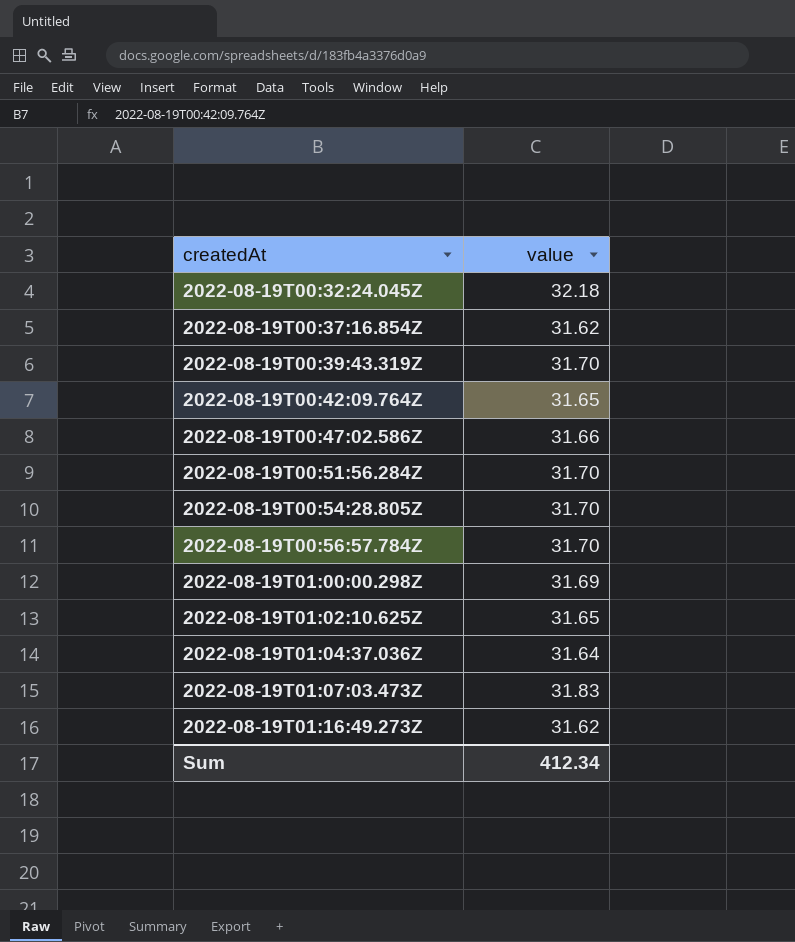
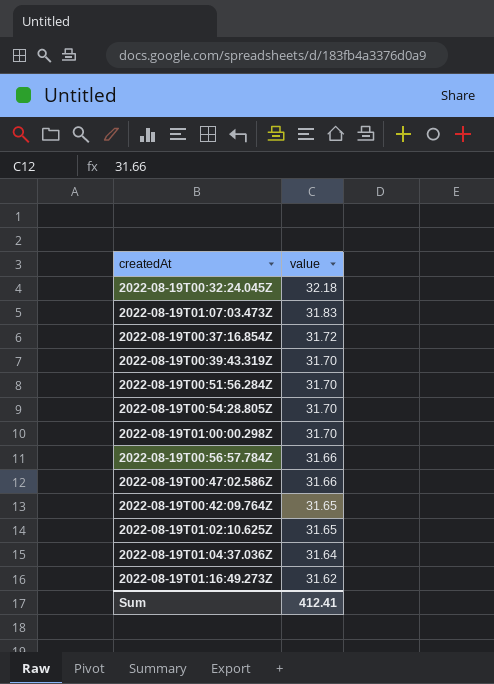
row order: createdAt ascending -> value descending
2022-08-19T00:37:16.854Z | value: 31.62 -> 31.72
2022-08-19T01:00:00.298Z | value: 31.69 -> 31.70
2022-08-19T00:56:57.784Z | value: 31.70 -> 31.66
Sum | value: 412.34 -> 412.41

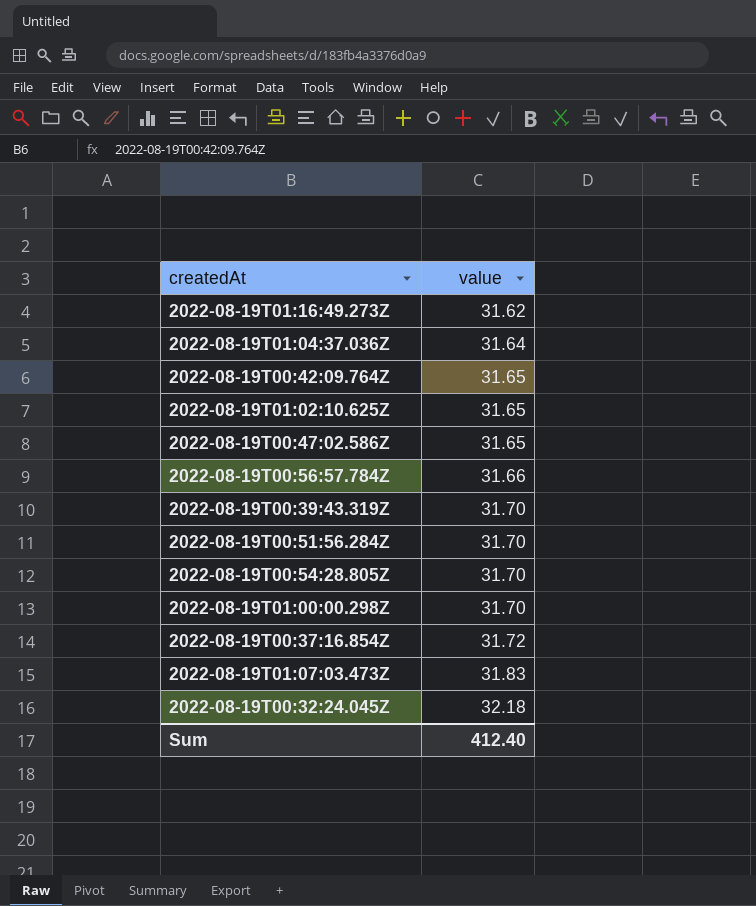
row order: value descending -> value ascending
2022-08-19T00:47:02.586Z | value: 31.66 -> 31.65
Sum | value: 412.41 -> 412.40

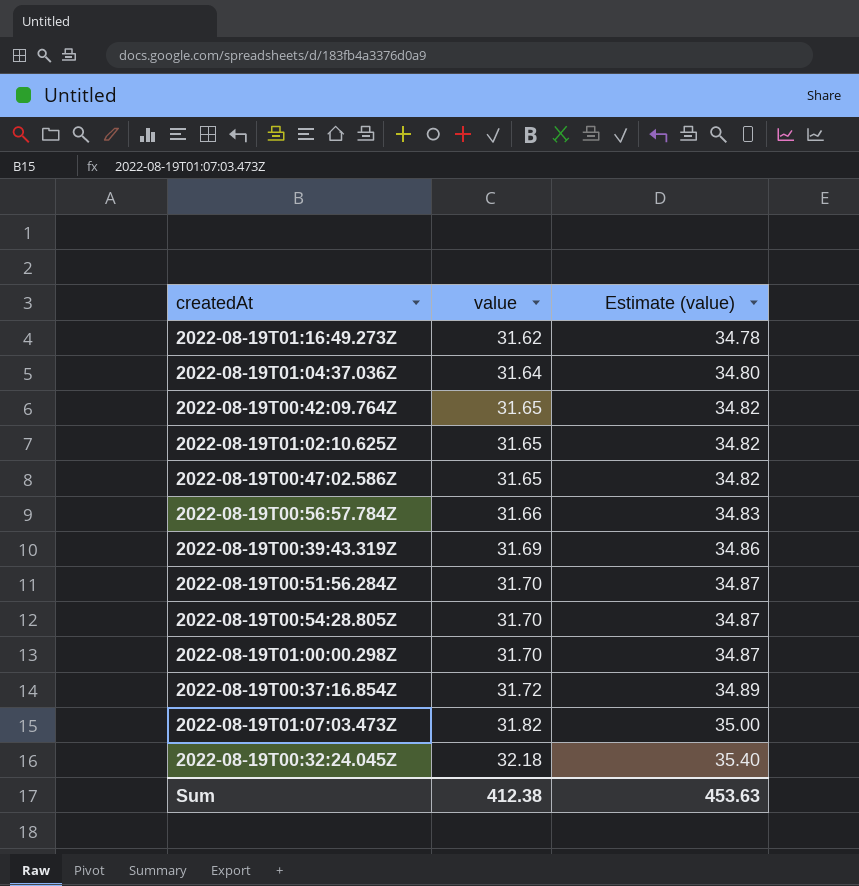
column Estimate (value) | formula: none -> [value] * 1.1
2022-08-19T00:39:43.319Z | value: 31.70 -> 31.69
2022-08-19T01:07:03.473Z | value: 31.83 -> 31.82
Sum | value: 412.40 -> 412.38

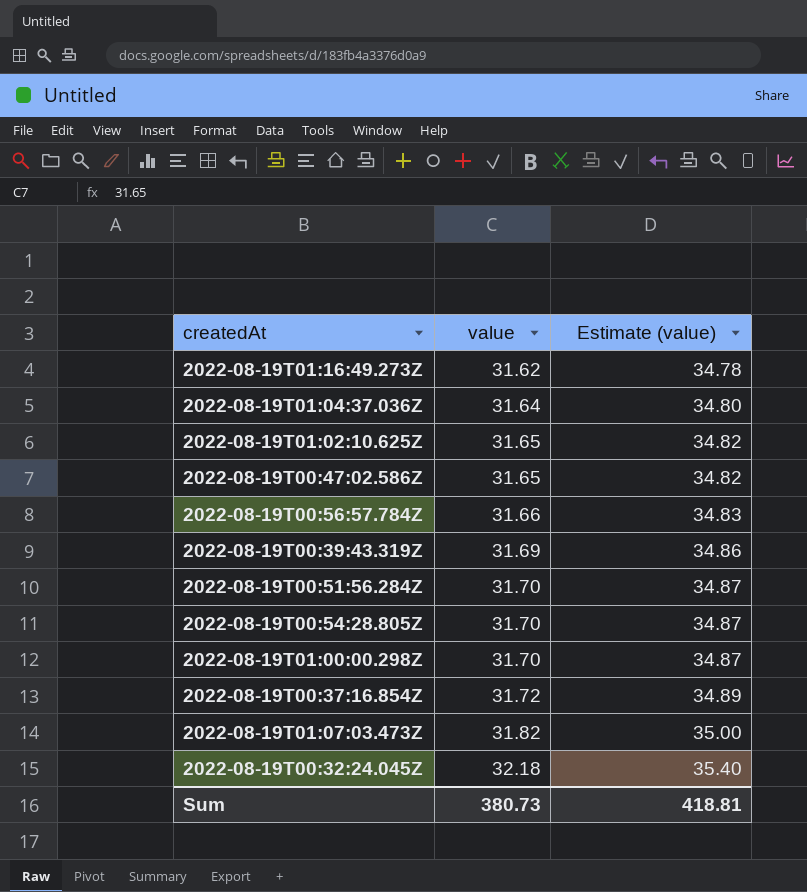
row 2022-08-19T00:42:09.764Z: 31.65 | 34.82 -> none
Sum | value: 412.38 -> 380.73
Sum | Estimate (value): 453.63 -> 418.81

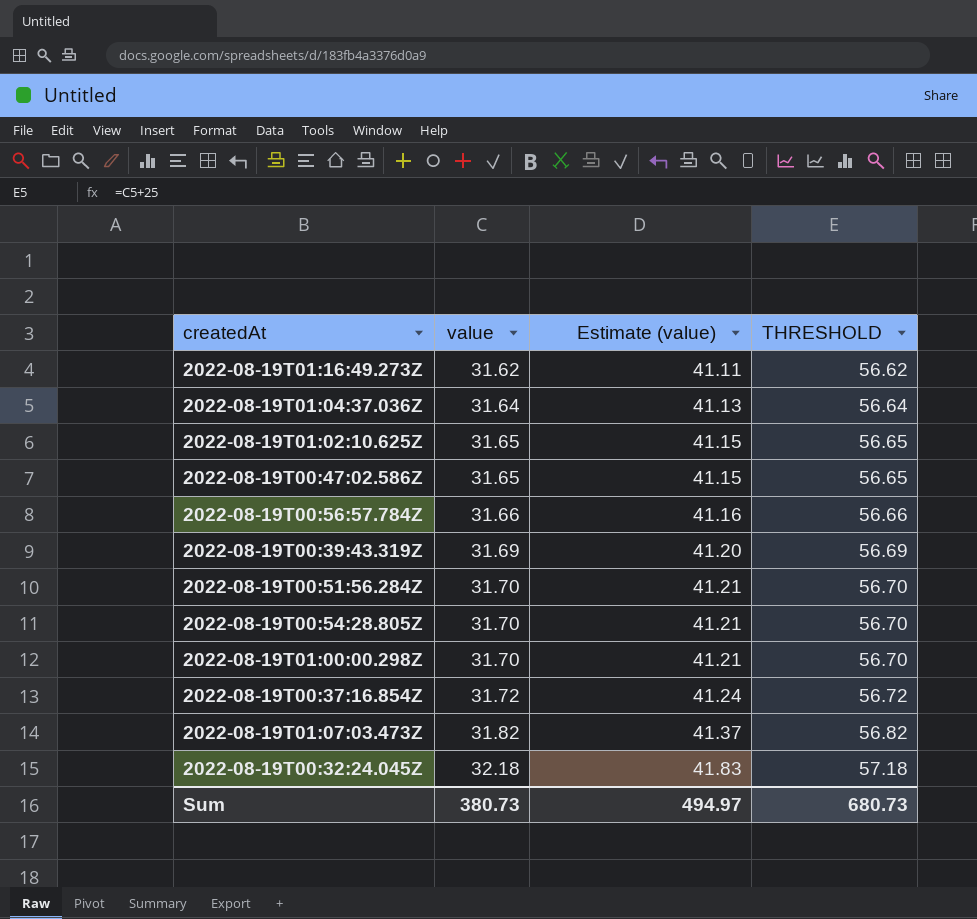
column Estimate (value) | formula: [value] * 1.1 -> [value] * 1.3
column THRESHOLD | formula: none -> [value] + 25
Sum | Estimate (value): 418.81 -> 494.97

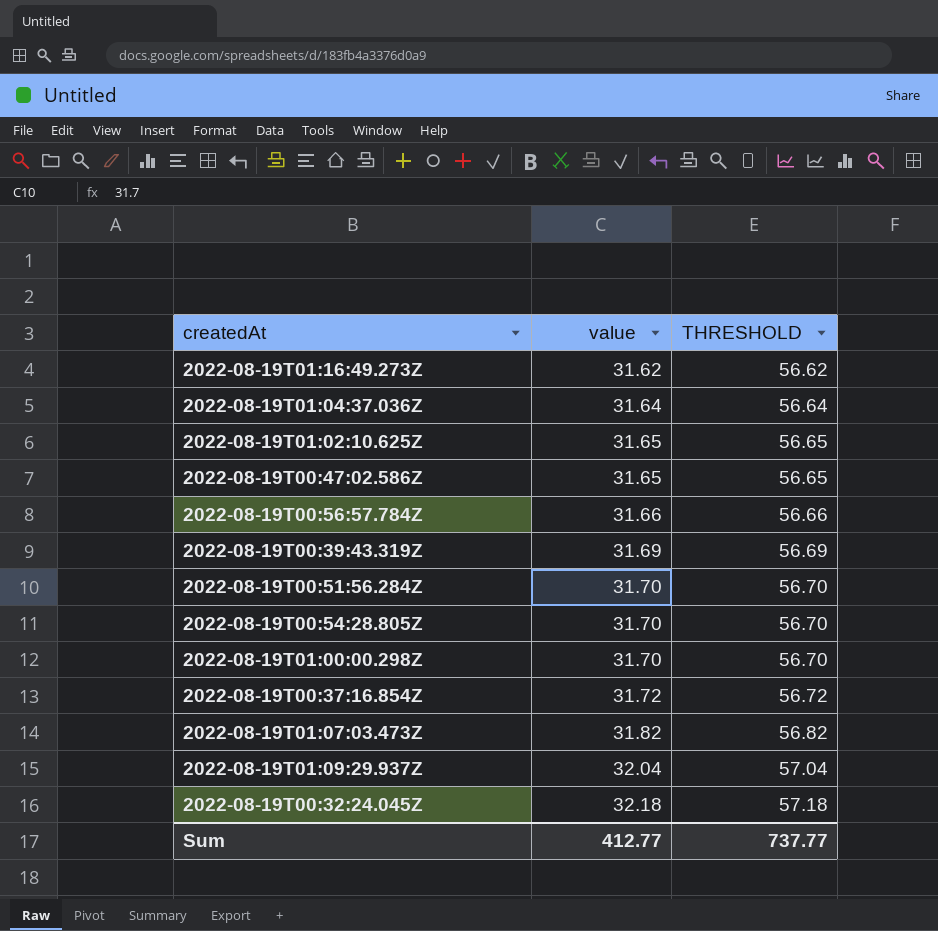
column Estimate (value) | formula: [value] * 1.3 -> none
row 2022-08-19T01:09:29.937Z: none -> 32.04 | 57.04
Sum | value: 380.73 -> 412.77
Sum | THRESHOLD: 680.73 -> 737.77

